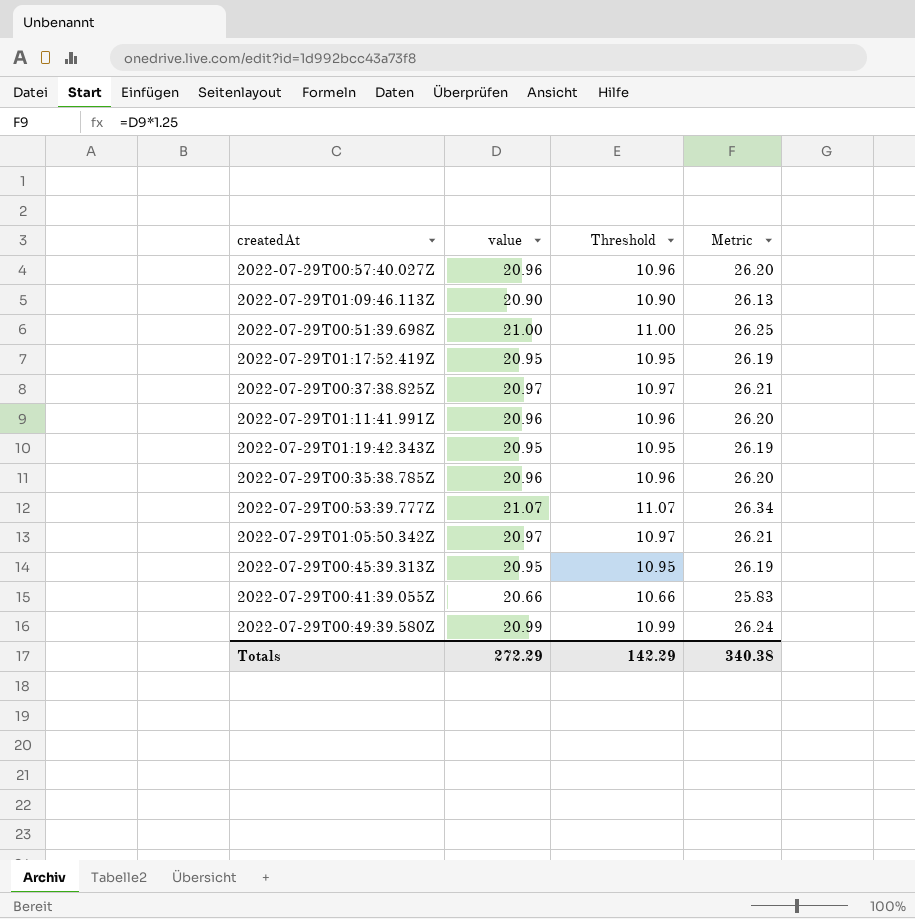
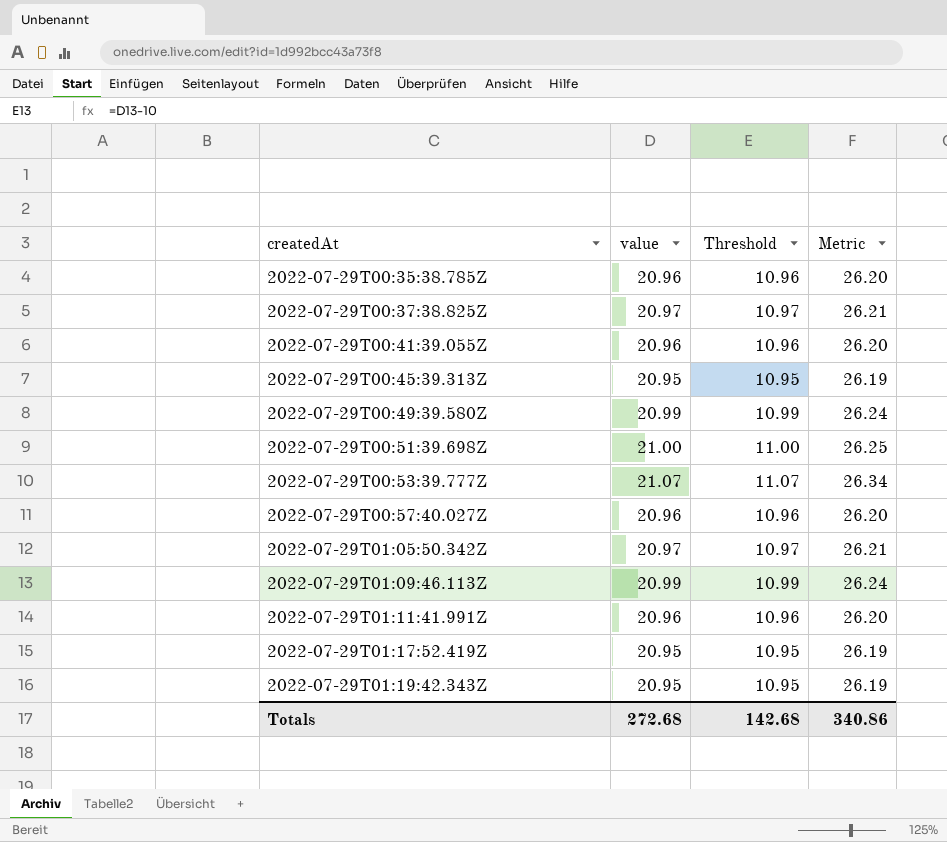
row order: none -> createdAt ascending
2022-07-29T00:41:39.055Z | value: 20.66 -> 20.96
2022-07-29T00:41:39.055Z | Threshold: 10.66 -> 10.96
2022-07-29T00:41:39.055Z | Metric: 25.83 -> 26.20
2022-07-29T01:09:46.113Z | value: 20.90 -> 20.99
2022-07-29T01:09:46.113Z | Threshold: 10.90 -> 10.99
2022-07-29T01:09:46.113Z | Metric: 26.13 -> 26.24
Totals | value: 272.29 -> 272.68
Totals | Threshold: 142.29 -> 142.68
Totals | Metric: 340.38 -> 340.86

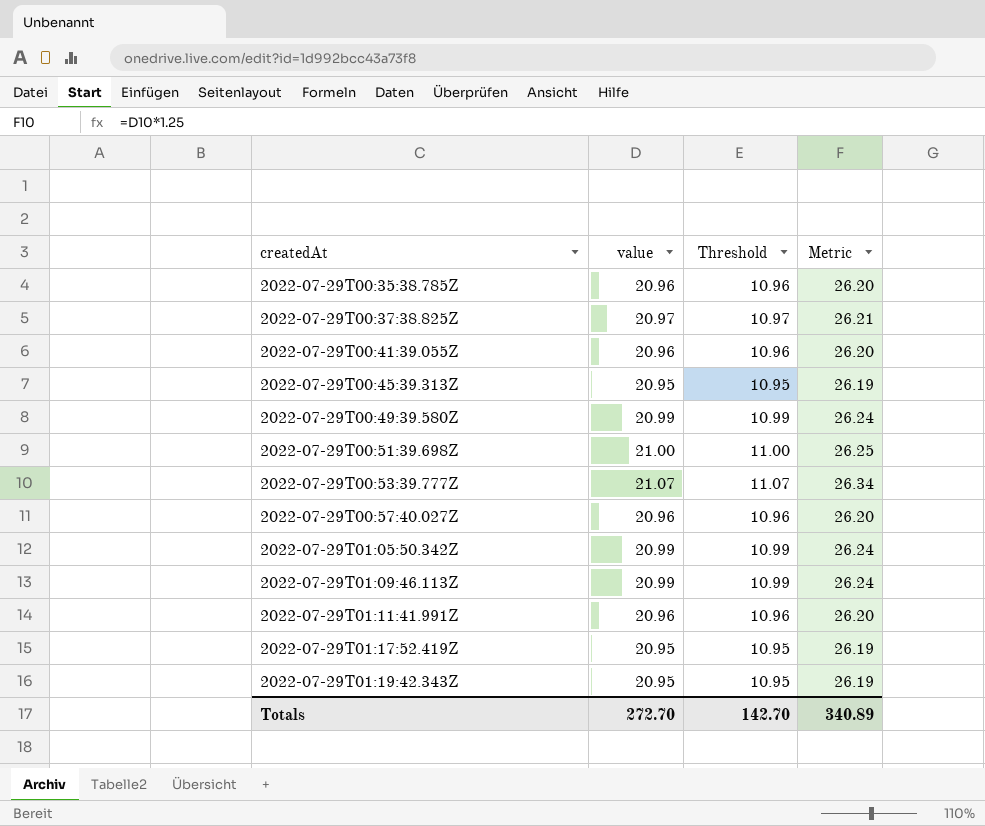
2022-07-29T01:05:50.342Z | value: 20.97 -> 20.99
2022-07-29T01:05:50.342Z | Threshold: 10.97 -> 10.99
2022-07-29T01:05:50.342Z | Metric: 26.21 -> 26.24
Totals | value: 272.68 -> 272.70
Totals | Threshold: 142.68 -> 142.70
Totals | Metric: 340.86 -> 340.89

